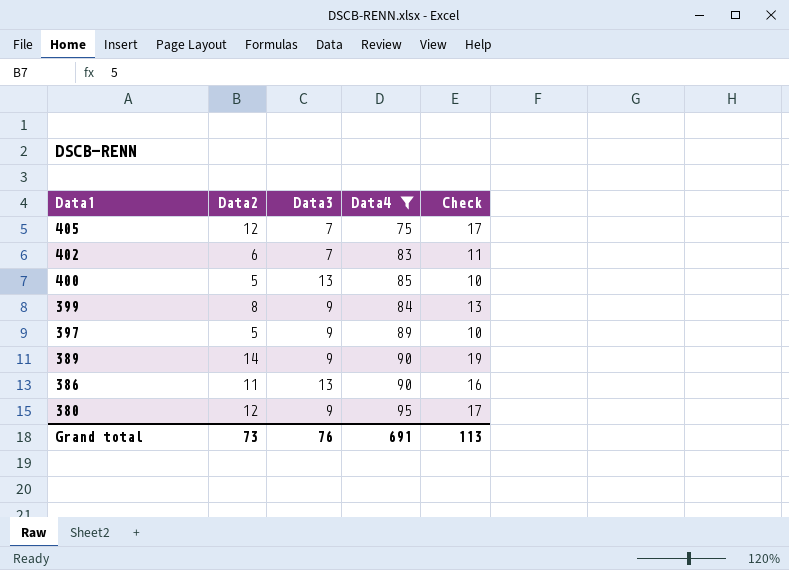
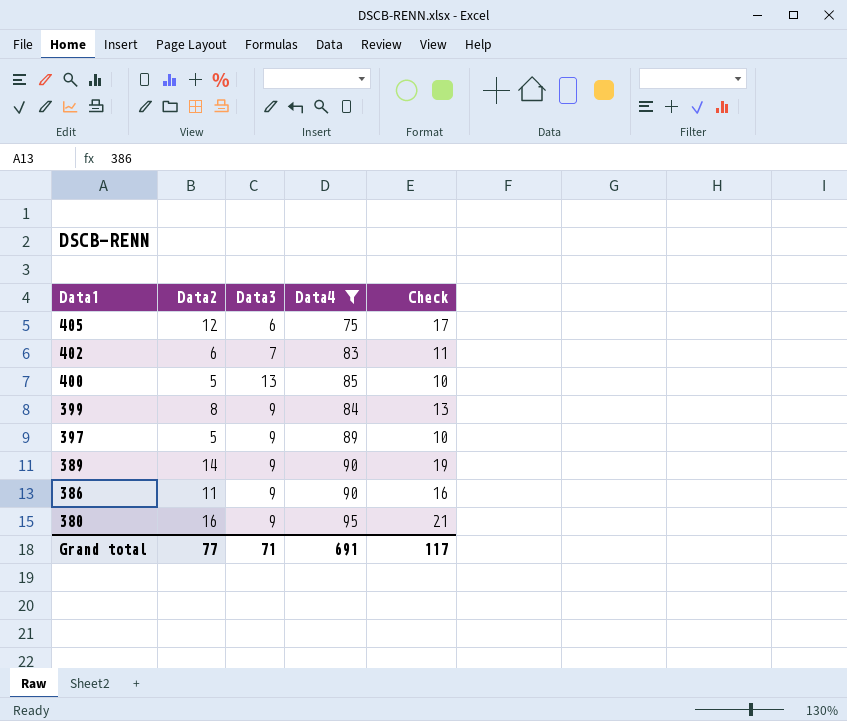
405 | Data3: 7 -> 6
386 | Data3: 13 -> 9
380 | Data2: 12 -> 16
380 | Check: 17 -> 21
Grand total | Data2: 73 -> 77
Grand total | Data3: 76 -> 71
Grand total | Check: 113 -> 117

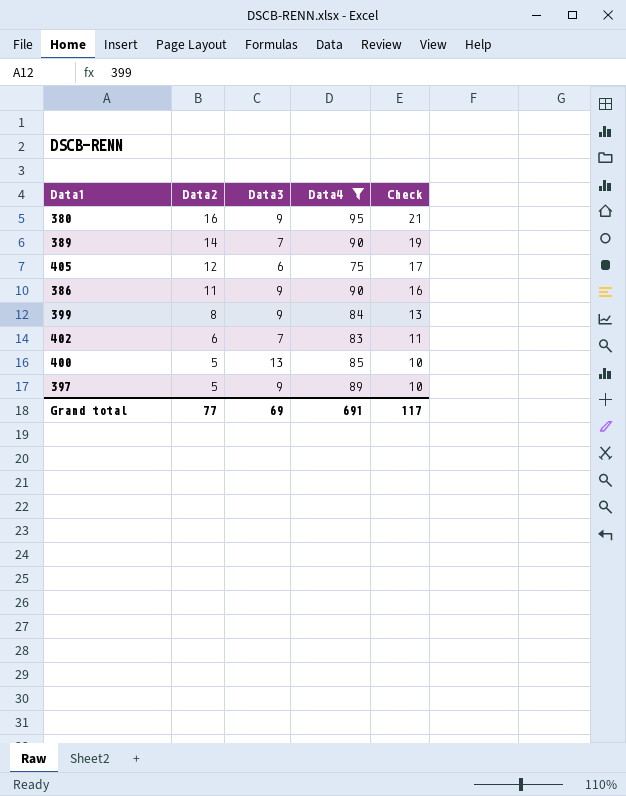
row order: Data1 descending -> Data2 descending
389 | Data3: 9 -> 7
Grand total | Data3: 71 -> 69

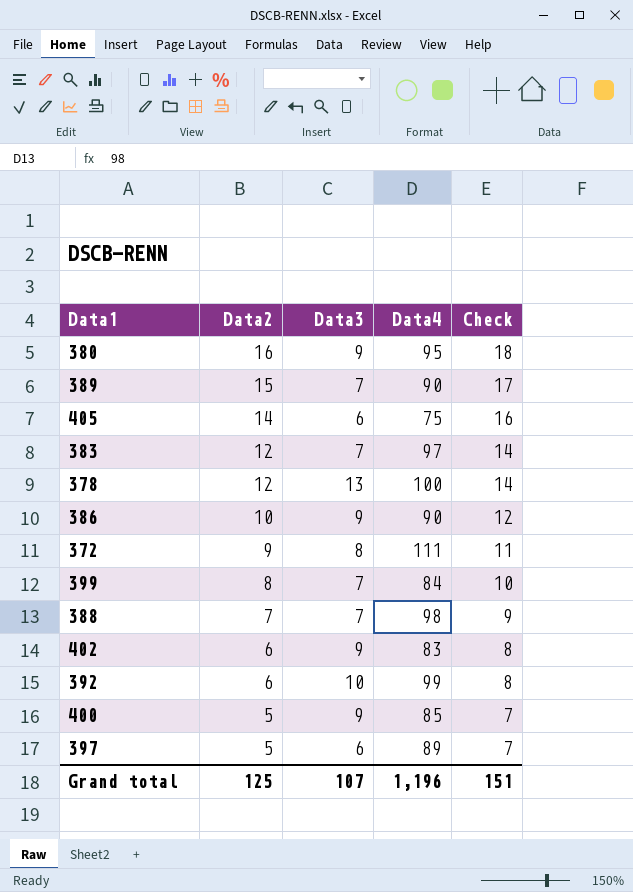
filter: Data4 <= 95 -> none
column Check | formula: [Data2] + 5 -> [Data2] + 2
389 | Data2: 14 -> 15
405 | Data2: 12 -> 14
386 | Data2: 11 -> 10
399 | Data3: 9 -> 7
402 | Data3: 7 -> 9
400 | Data3: 13 -> 9
397 | Data3: 9 -> 6
Grand total | Data2: 77 -> 125
Grand total | Data3: 69 -> 107
Grand total | Data4: 691 -> 1,196
Grand total | Check: 117 -> 151

